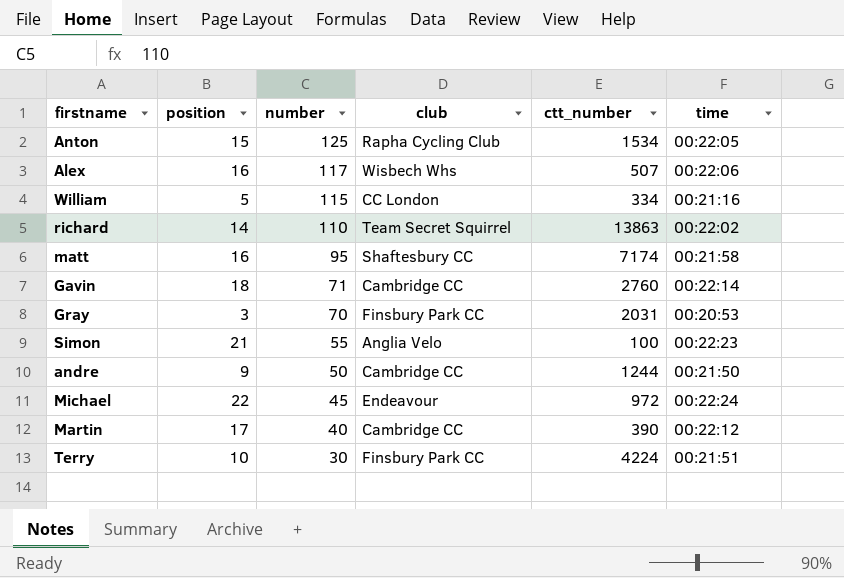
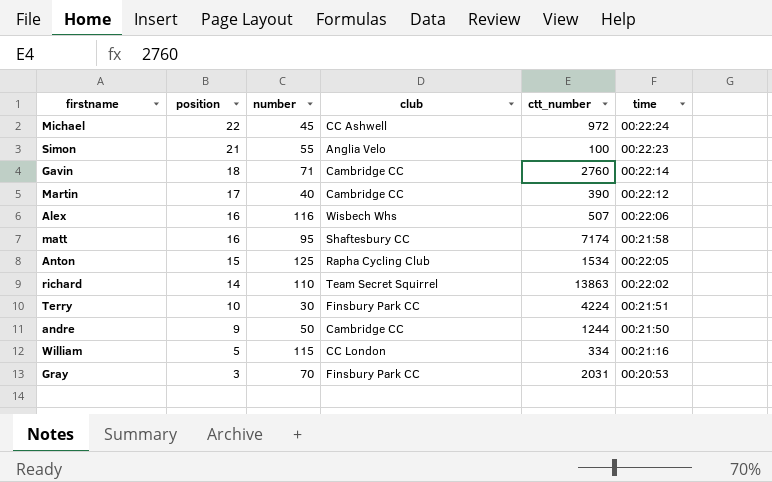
row order: number descending -> position descending
Michael | club: Endeavour -> CC Ashwell
Alex | number: 117 -> 116

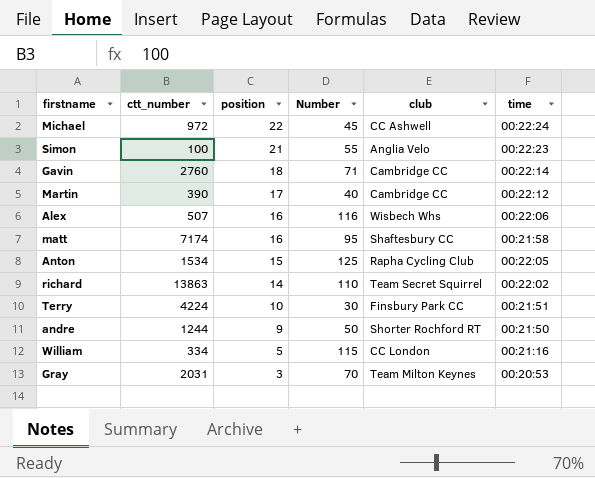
column ctt_number | position: 5 -> 2
column name: number -> Number
andre | club: Cambridge CC -> Shorter Rochford RT
Gray | club: Finsbury Park CC -> Team Milton Keynes

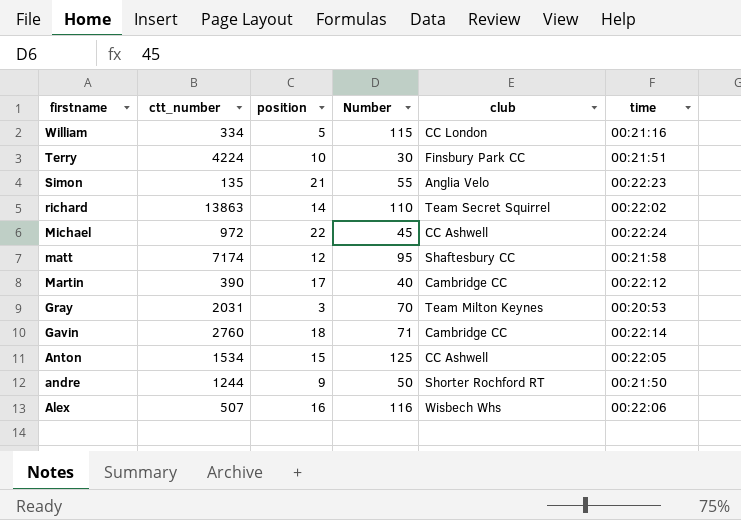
row order: position descending -> firstname descending
Simon | ctt_number: 100 -> 135
matt | position: 16 -> 12
Anton | club: Rapha Cycling Club -> CC Ashwell

